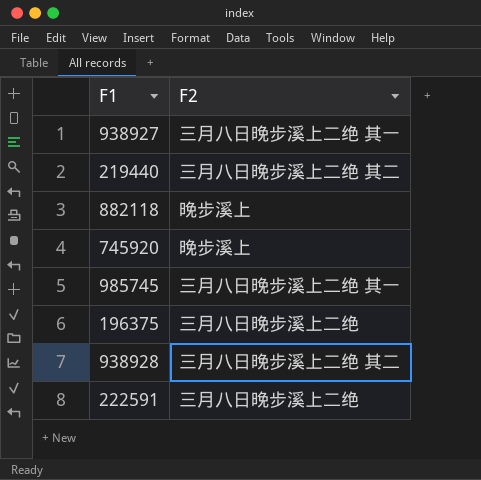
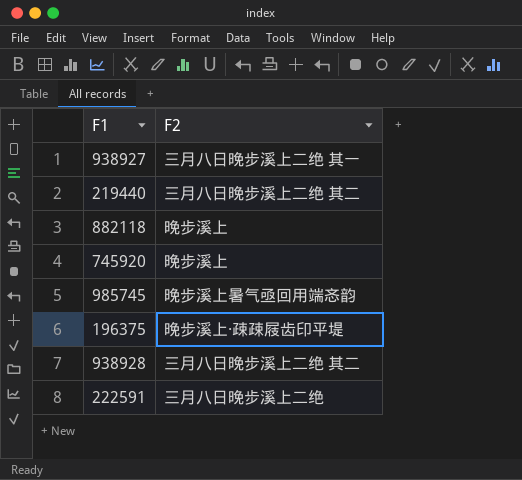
985745 | F2: 三月八日晚步溪上二绝 其一 -> 晚步溪上暑气亟回用端忞韵
196375 | F2: 三月八日晚步溪上二绝 -> 晚步溪上·疎疎屐齿印平堤

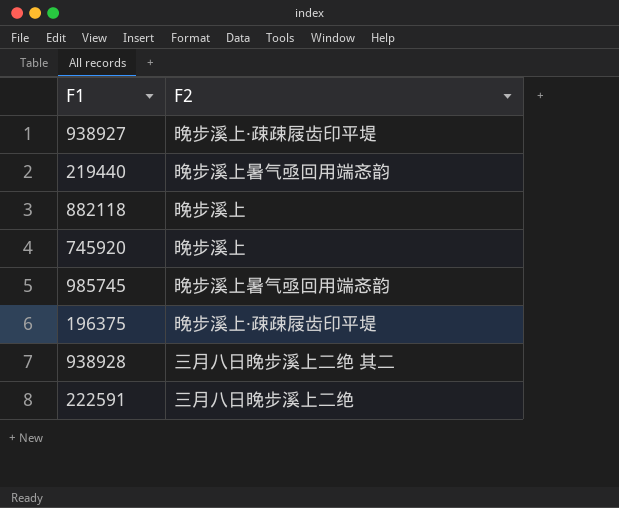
938927 | F2: 三月八日晚步溪上二绝 其一 -> 晚步溪上·疎疎屐齿印平堤
219440 | F2: 三月八日晚步溪上二绝 其二 -> 晚步溪上暑气亟回用端忞韵

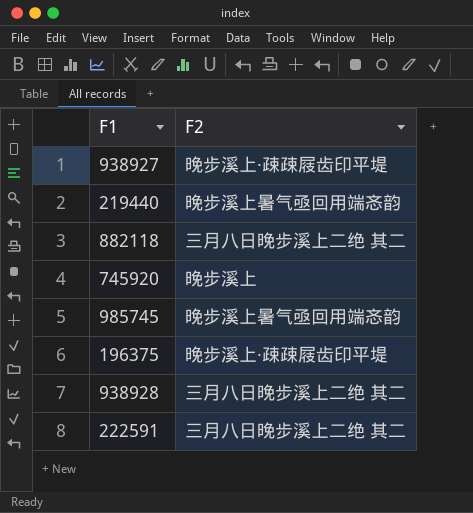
882118 | F2: 晚步溪上 -> 三月八日晚步溪上二绝 其二
222591 | F2: 三月八日晚步溪上二绝 -> 三月八日晚步溪上二绝 其二

